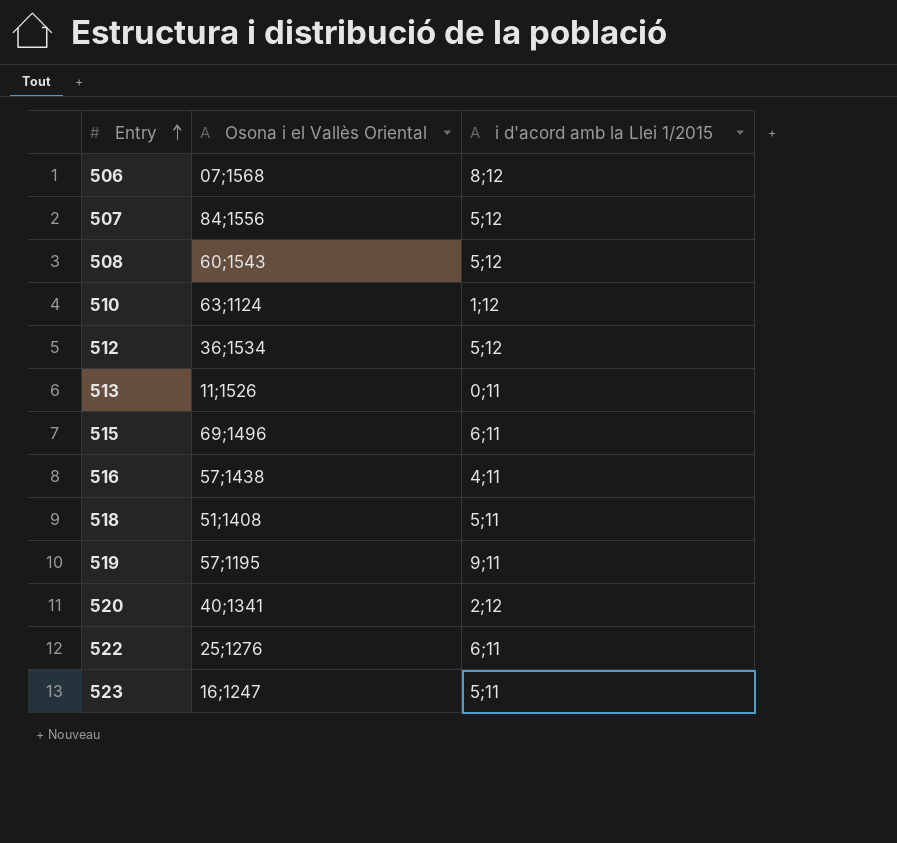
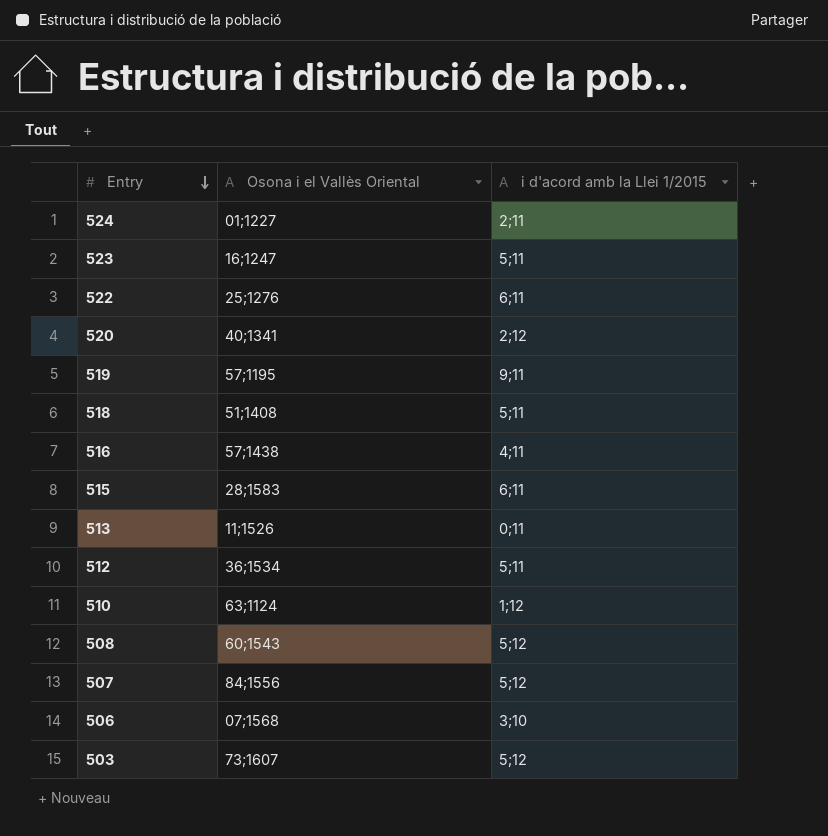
row order: Entry ascending -> Entry descending
row 524: none -> 01;1227 | 2;11
515 | Osona i el Vallès Oriental: 69;1496 -> 28;1583
512 | i d'acord amb la Llei 1/2015: 5;12 -> 5;11
506 | i d'acord amb la Llei 1/2015: 8;12 -> 3;10
row 503: none -> 73;1607 | 5;12

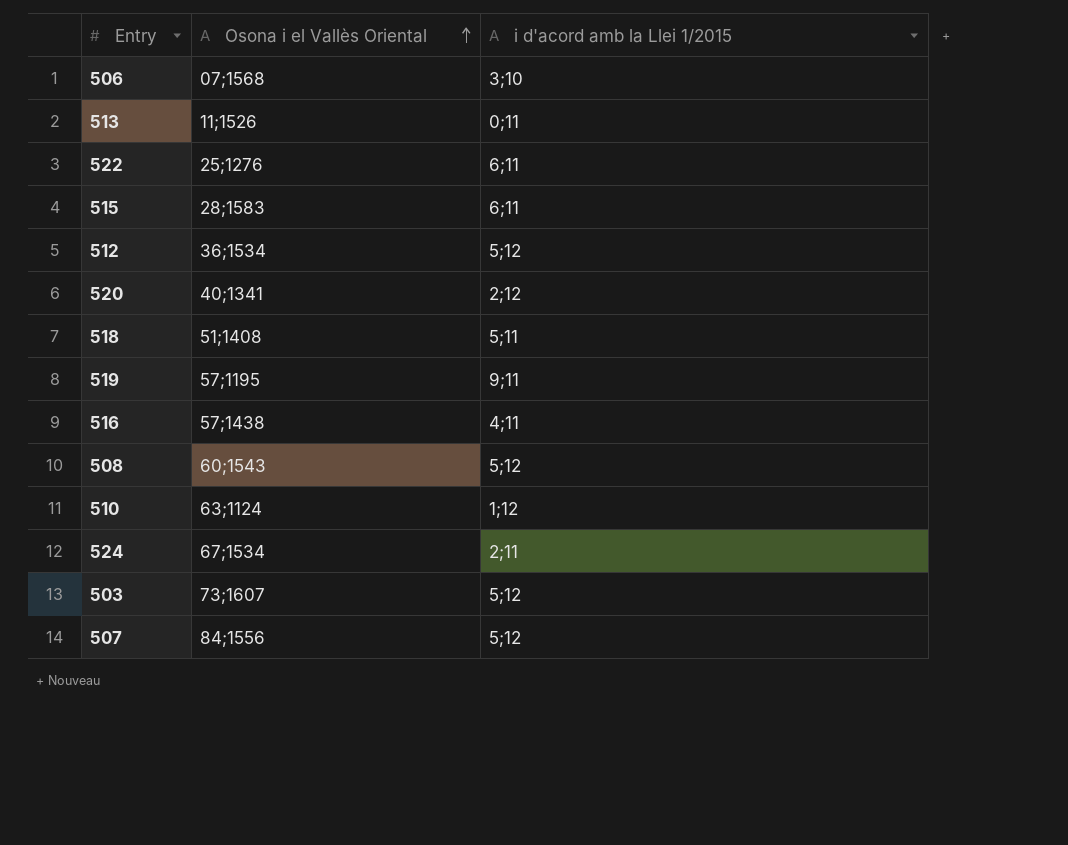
row order: Entry descending -> Osona i el Vallès Oriental ascending
row 523: 16;1247 | 5;11 -> none
512 | i d'acord amb la Llei 1/2015: 5;11 -> 5;12
524 | Osona i el Vallès Oriental: 01;1227 -> 67;1534

